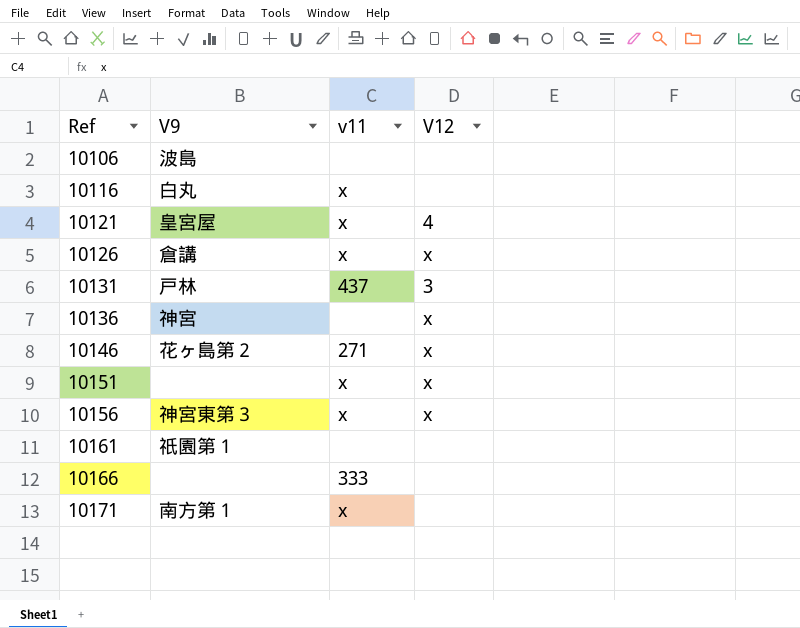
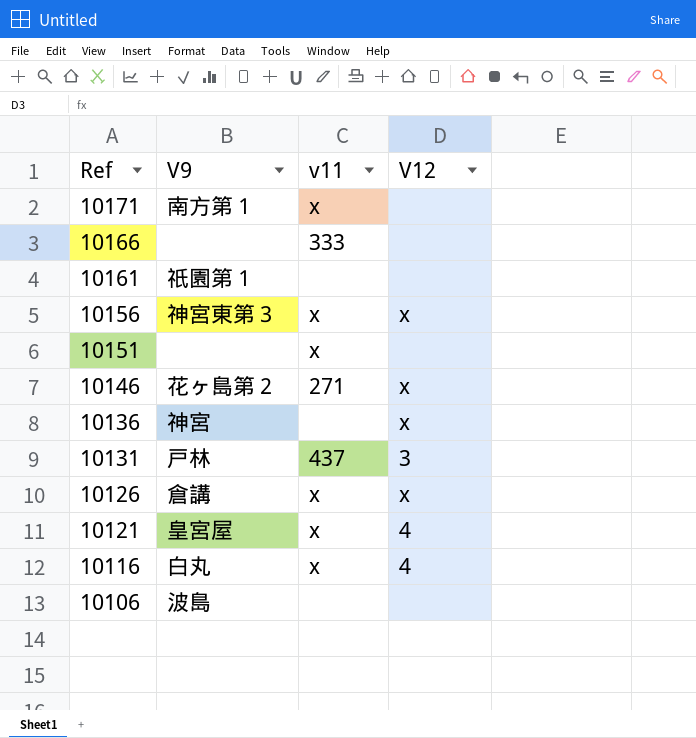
row order: Ref ascending -> Ref descending
10151 | V12: x -> none
10116 | V12: none -> 4

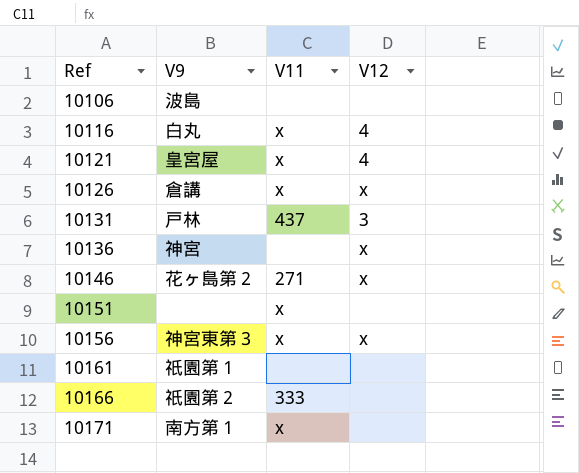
row order: Ref descending -> Ref ascending
column name: v11 -> V11
10166 | V9: none -> 祇園第２

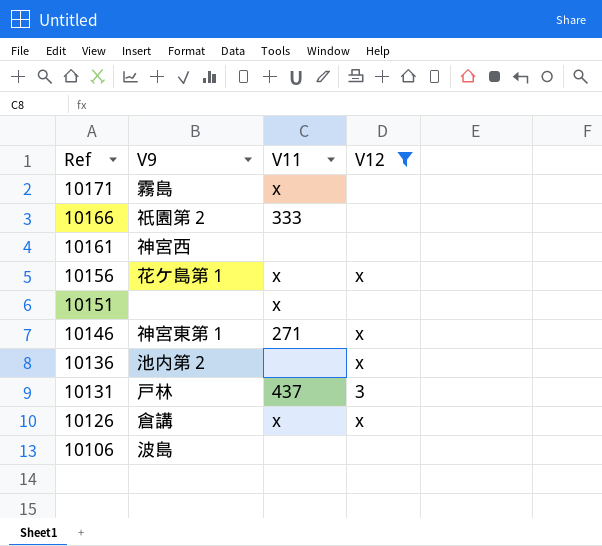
filter: none -> V12 != 4
row order: Ref ascending -> Ref descending
10171 | V9: 南方第１ -> 霧島
10161 | V9: 祇園第１ -> 神宮西
10156 | V9: 神宮東第３ -> 花ケ島第１
10146 | V9: 花ヶ島第２ -> 神宮東第１
10136 | V9: 神宮 -> 池内第２

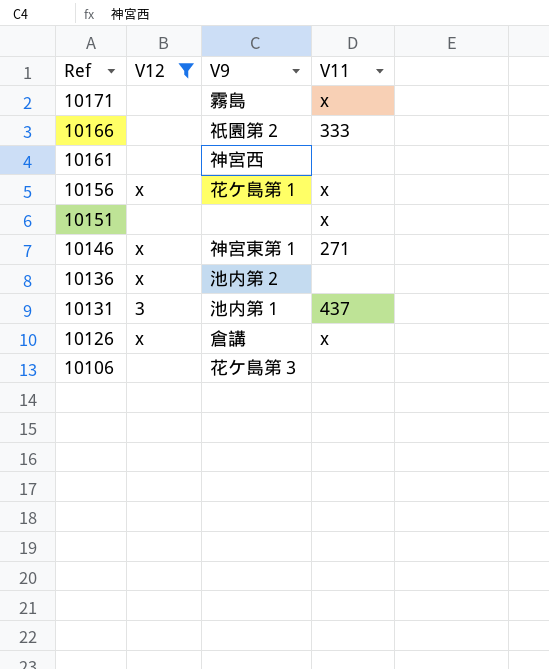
column V12 | position: 4 -> 2
10131 | V9: 戸林 -> 池内第１
10106 | V9: 波島 -> 花ケ島第３

